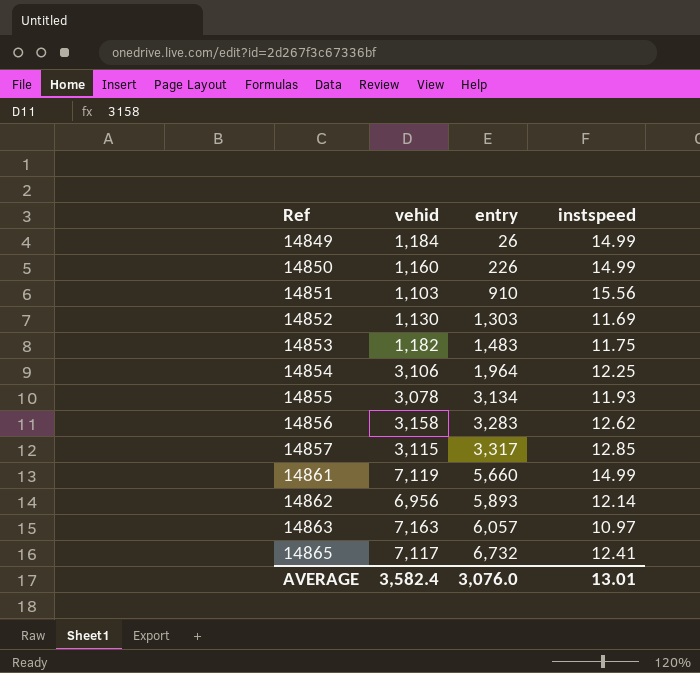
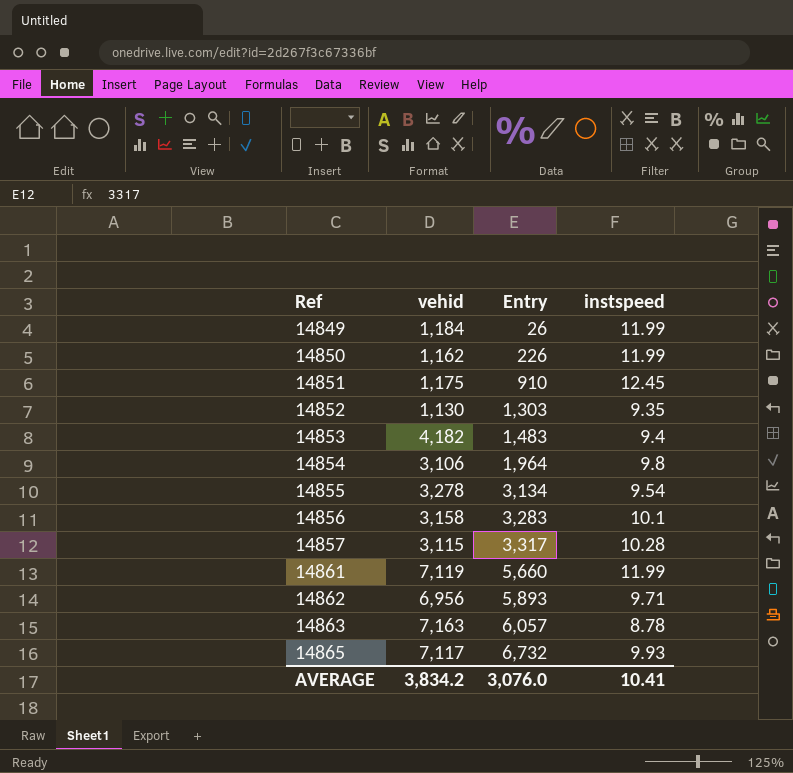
column name: entry -> Entry
14849 | instspeed: 14.99 -> 11.99
14850 | vehid: 1,160 -> 1,162
14850 | instspeed: 14.99 -> 11.99
14851 | vehid: 1,103 -> 1,175
14851 | instspeed: 15.56 -> 12.45
14852 | instspeed: 11.69 -> 9.35
14853 | vehid: 1,182 -> 4,182
14853 | instspeed: 11.75 -> 9.4
14854 | instspeed: 12.25 -> 9.8
14855 | vehid: 3,078 -> 3,278
14855 | instspeed: 11.93 -> 9.54
14856 | instspeed: 12.62 -> 10.1
14857 | instspeed: 12.85 -> 10.28
14861 | instspeed: 14.99 -> 11.99
14862 | instspeed: 12.14 -> 9.71
14863 | instspeed: 10.97 -> 8.78
14865 | instspeed: 12.41 -> 9.93
AVERAGE | vehid: 3,582.4 -> 3,834.2
AVERAGE | instspeed: 13.01 -> 10.41

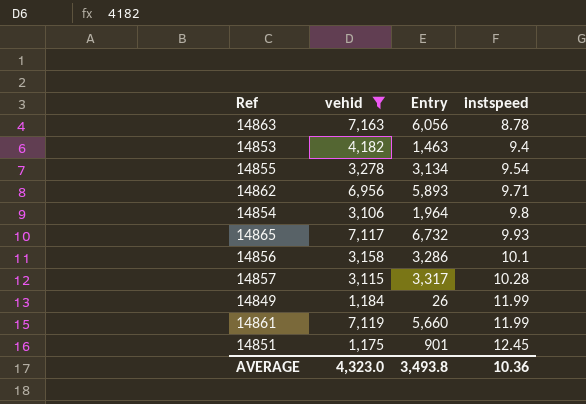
filter: none -> vehid >= 1,175
row order: Ref ascending -> instspeed ascending
14863 | Entry: 6,057 -> 6,056
14853 | Entry: 1,483 -> 1,463
14856 | Entry: 3,283 -> 3,286
14851 | Entry: 910 -> 901
AVERAGE | vehid: 3,834.2 -> 4,323.0
AVERAGE | Entry: 3,076.0 -> 3,493.8
AVERAGE | instspeed: 10.41 -> 10.36

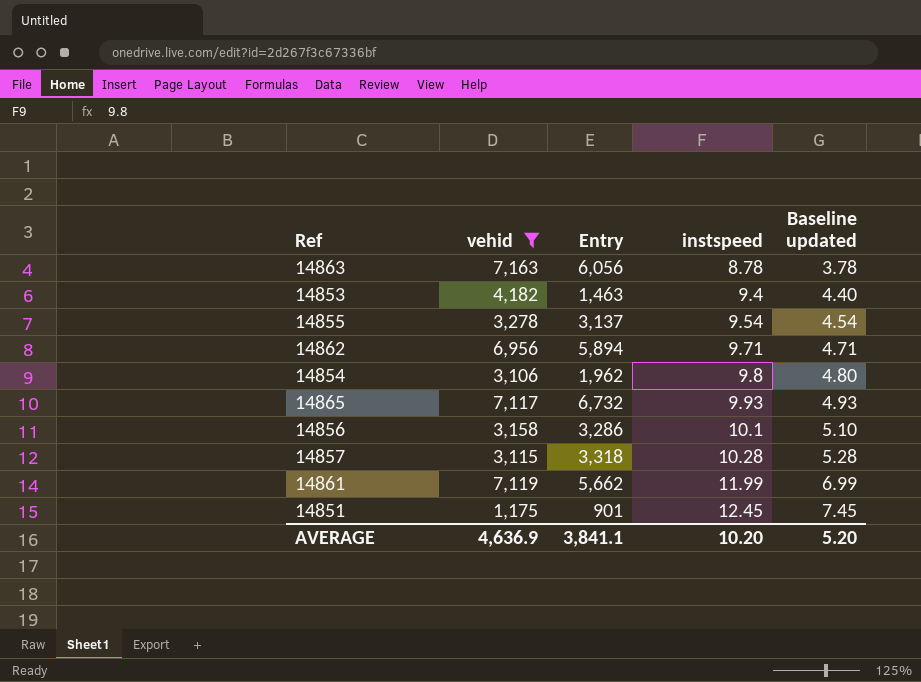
column Baseline updated | formula: none -> [instspeed] - 5
row 14849: 1,184 | 26 | 11.99 -> none
14855 | Entry: 3,134 -> 3,137
14862 | Entry: 5,893 -> 5,894
14854 | Entry: 1,964 -> 1,962
14857 | Entry: 3,317 -> 3,318
14861 | Entry: 5,660 -> 5,662
AVERAGE | vehid: 4,323.0 -> 4,636.9
AVERAGE | Entry: 3,493.8 -> 3,841.1
AVERAGE | instspeed: 10.36 -> 10.20

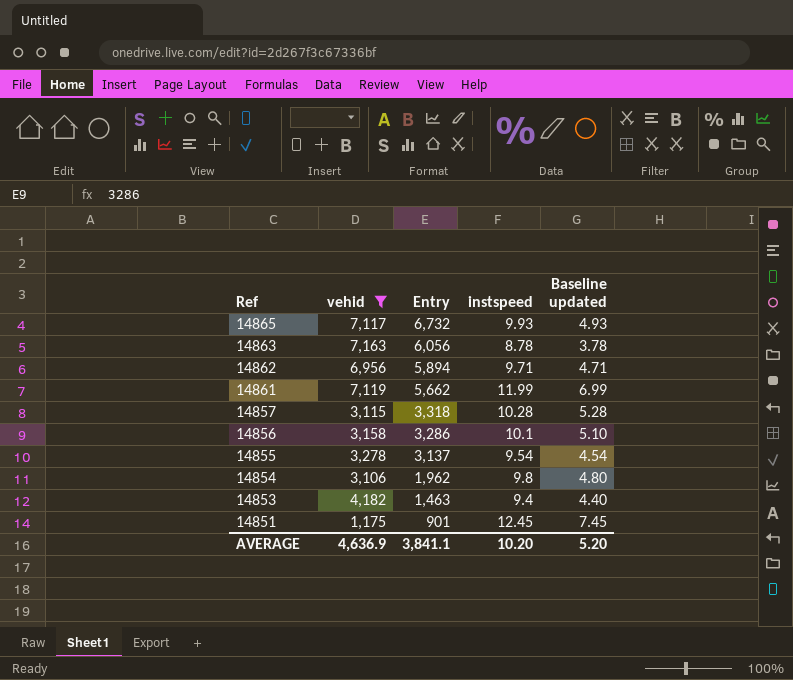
row order: instspeed ascending -> Ref descending

